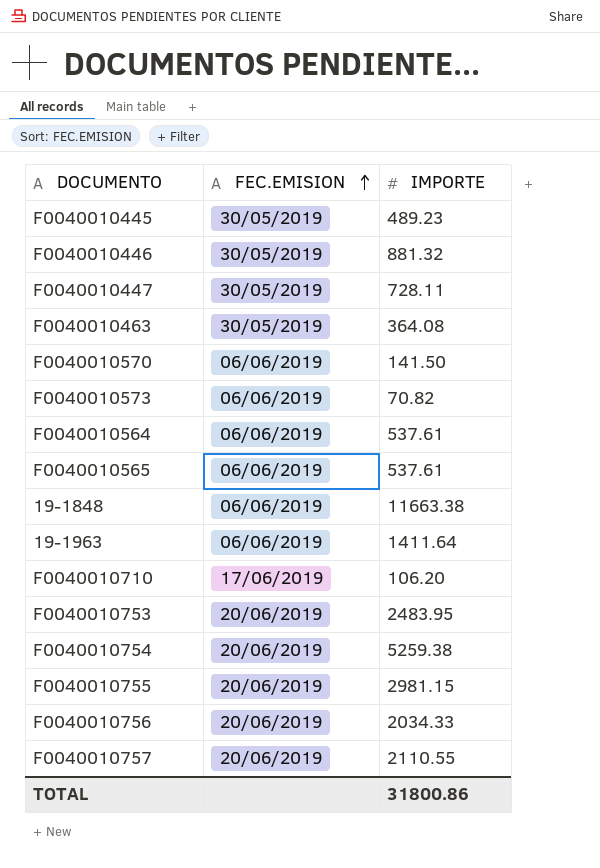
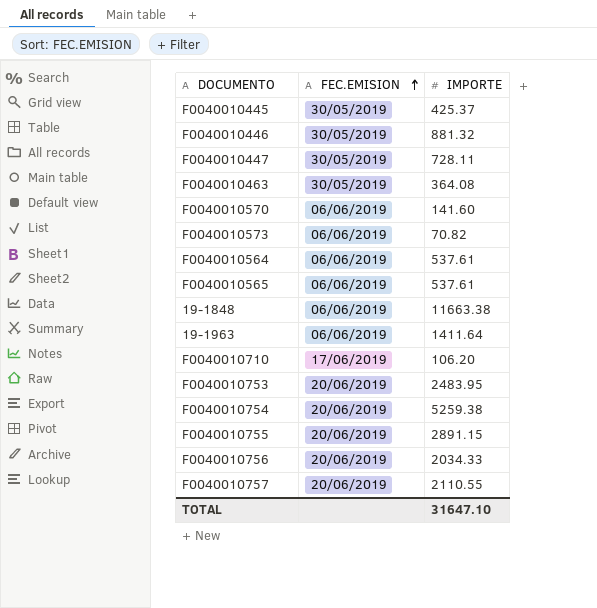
F0040010445 | IMPORTE: 489.23 -> 425.37
F0040010570 | IMPORTE: 141.50 -> 141.60
F0040010755 | IMPORTE: 2981.15 -> 2891.15
TOTAL | IMPORTE: 31800.86 -> 31647.10

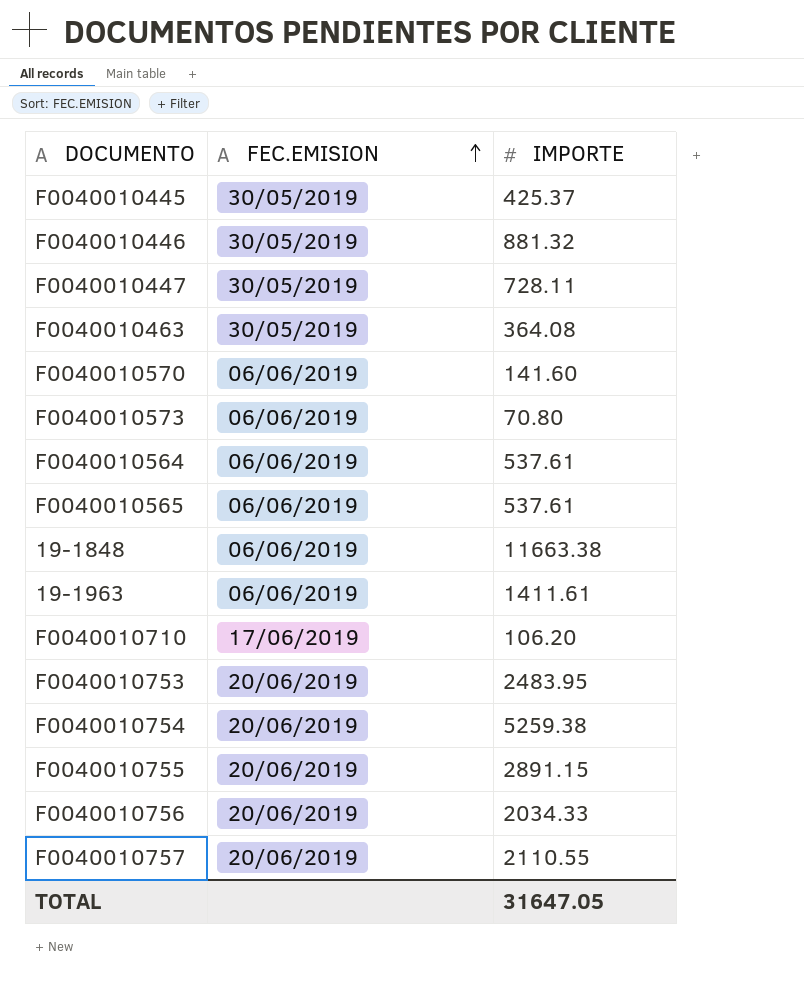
F0040010573 | IMPORTE: 70.82 -> 70.80
19-1963 | IMPORTE: 1411.64 -> 1411.61
TOTAL | IMPORTE: 31647.10 -> 31647.05

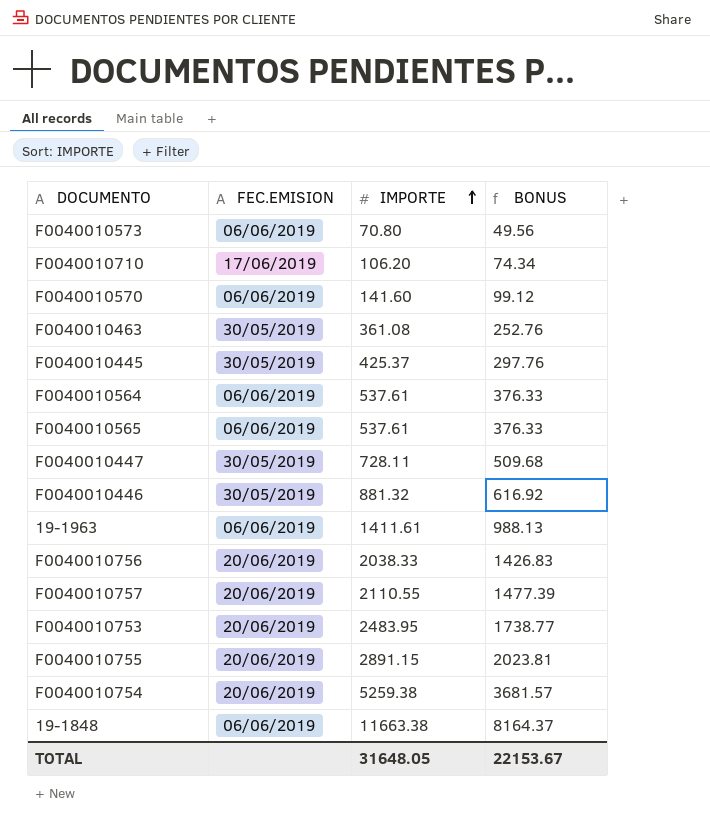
row order: FEC.EMISION ascending -> IMPORTE ascending
column BONUS | formula: none -> [IMPORTE] * 0.7
F0040010463 | IMPORTE: 364.08 -> 361.08
F0040010756 | IMPORTE: 2034.33 -> 2038.33
TOTAL | IMPORTE: 31647.05 -> 31648.05

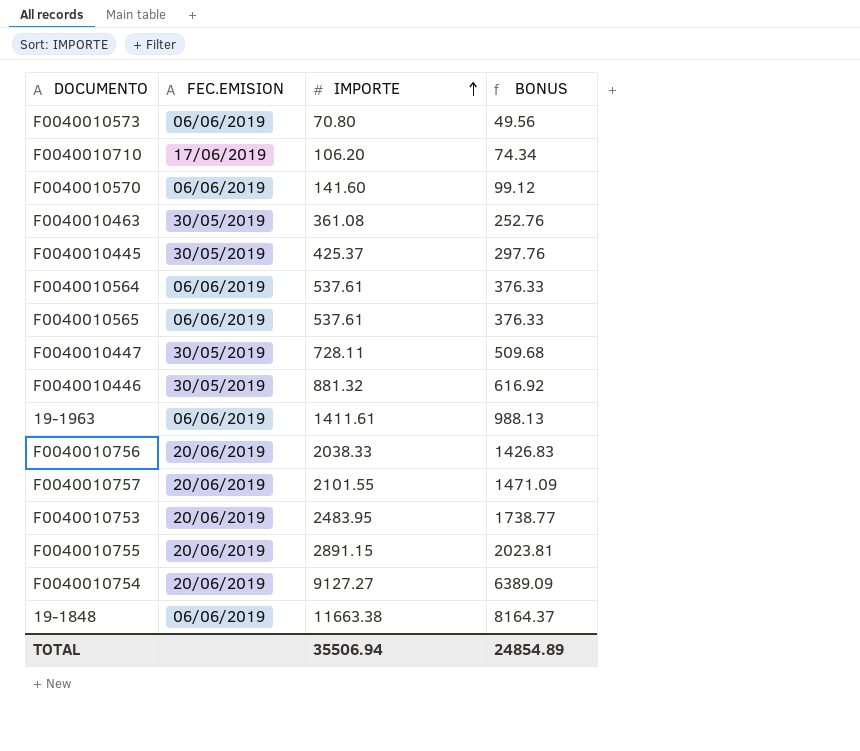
F0040010757 | IMPORTE: 2110.55 -> 2101.55
F0040010757 | BONUS: 1477.39 -> 1471.09
F0040010754 | IMPORTE: 5259.38 -> 9127.27
F0040010754 | BONUS: 3681.57 -> 6389.09
TOTAL | IMPORTE: 31648.05 -> 35506.94
TOTAL | BONUS: 22153.67 -> 24854.89

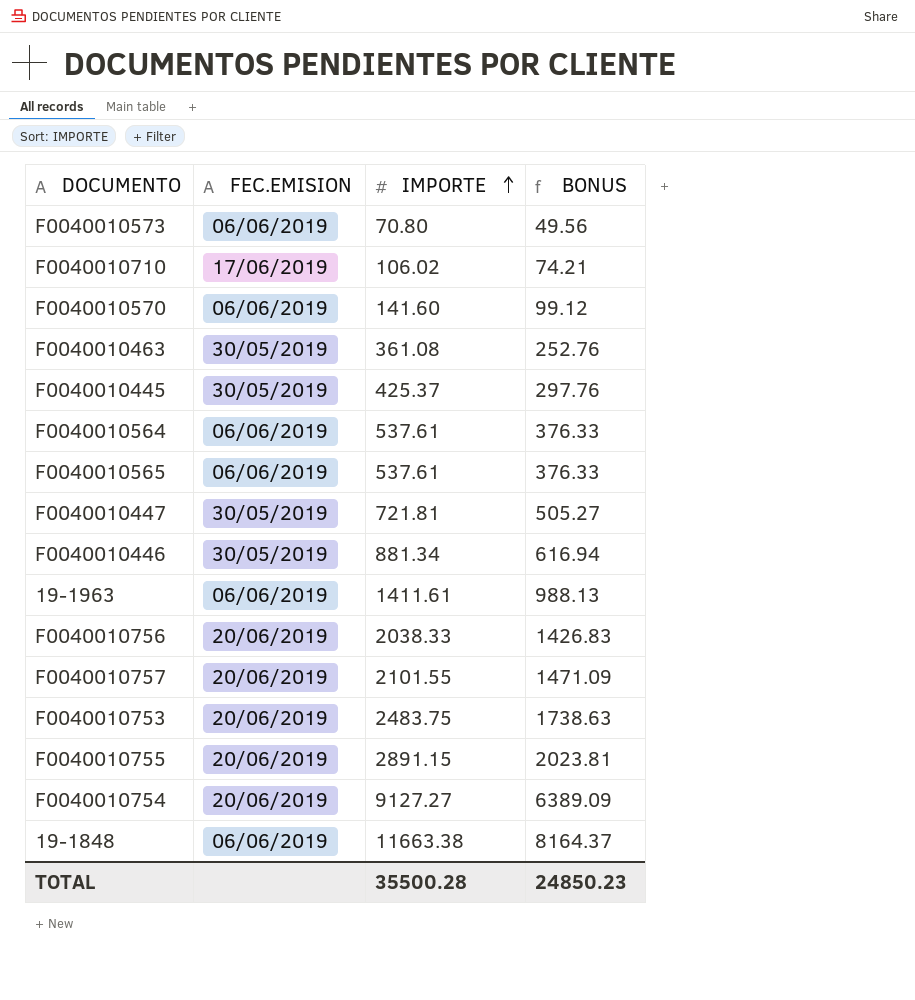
F0040010710 | IMPORTE: 106.20 -> 106.02
F0040010710 | BONUS: 74.34 -> 74.21
F0040010447 | IMPORTE: 728.11 -> 721.81
F0040010447 | BONUS: 509.68 -> 505.27
F0040010446 | IMPORTE: 881.32 -> 881.34
F0040010446 | BONUS: 616.92 -> 616.94
F0040010753 | IMPORTE: 2483.95 -> 2483.75
F0040010753 | BONUS: 1738.77 -> 1738.63
TOTAL | IMPORTE: 35506.94 -> 35500.28
TOTAL | BONUS: 24854.89 -> 24850.23

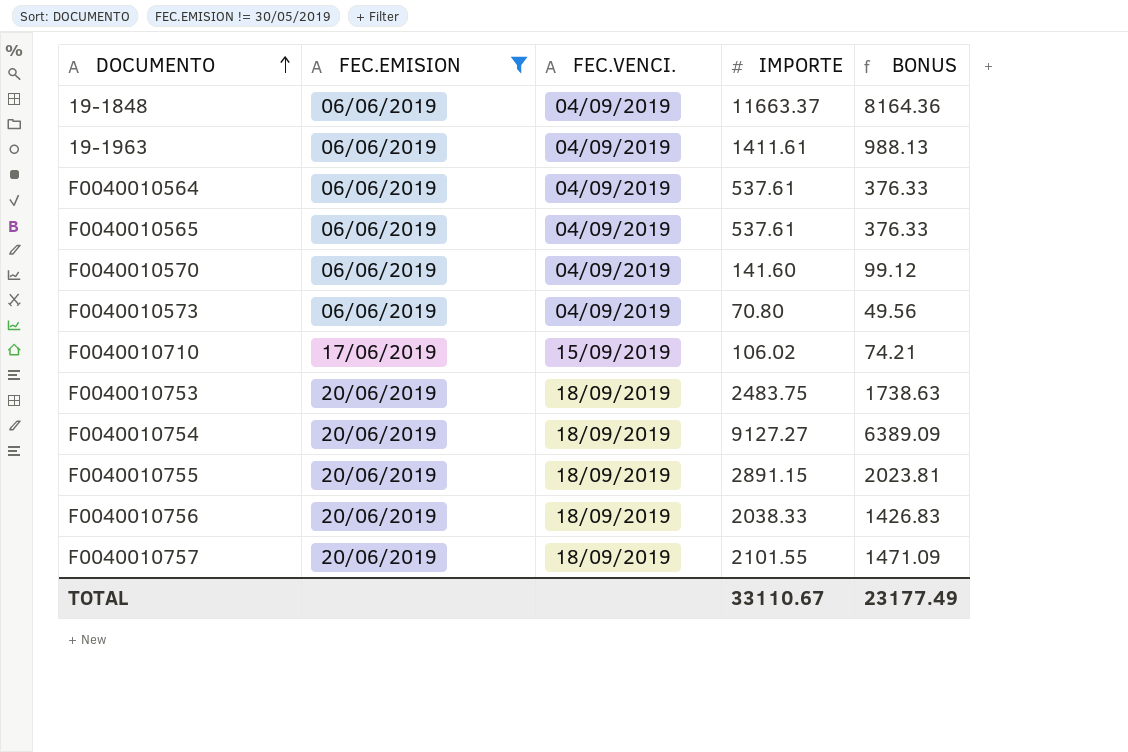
filter: none -> FEC.EMISION != 30/05/2019
row order: IMPORTE ascending -> DOCUMENTO ascending
column FEC.VENCI. | position: none -> 3
19-1848 | IMPORTE: 11663.38 -> 11663.37
19-1848 | BONUS: 8164.37 -> 8164.36
TOTAL | IMPORTE: 35500.28 -> 33110.67
TOTAL | BONUS: 24850.23 -> 23177.49

